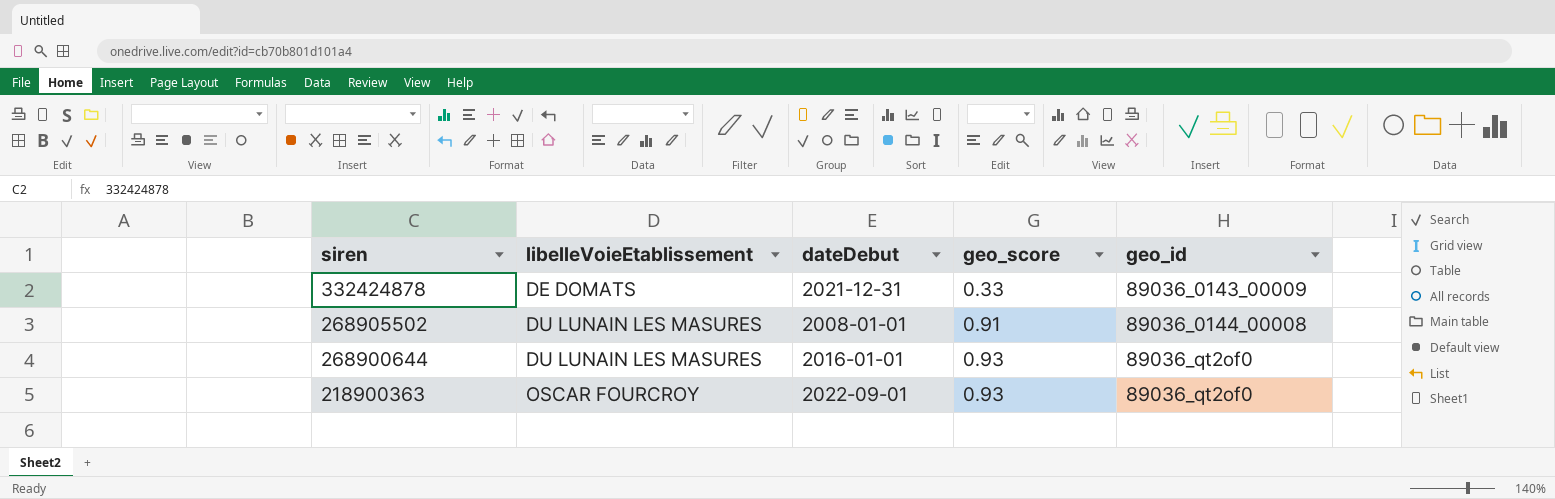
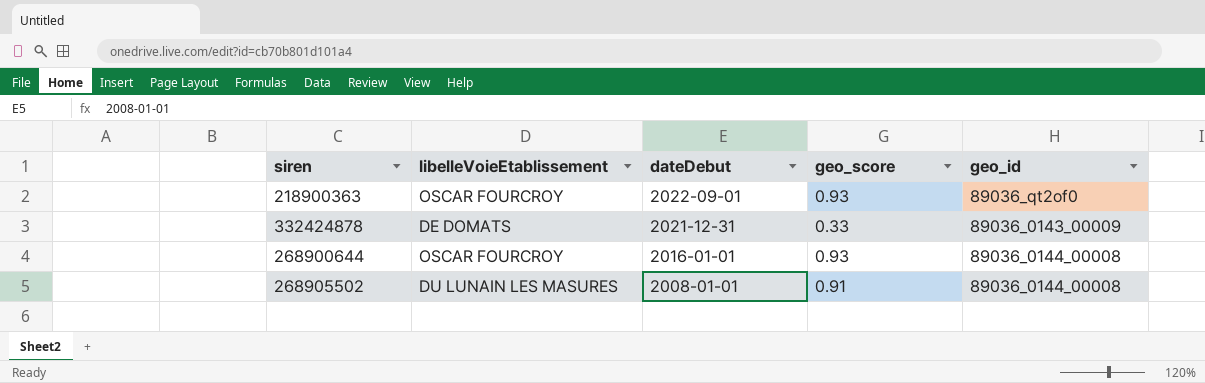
row order: siren descending -> dateDebut descending
268900644 | libelleVoieEtablissement: DU LUNAIN LES MASURES -> OSCAR FOURCROY
268900644 | geo_id: 89036_qt2of0 -> 89036_0144_00008

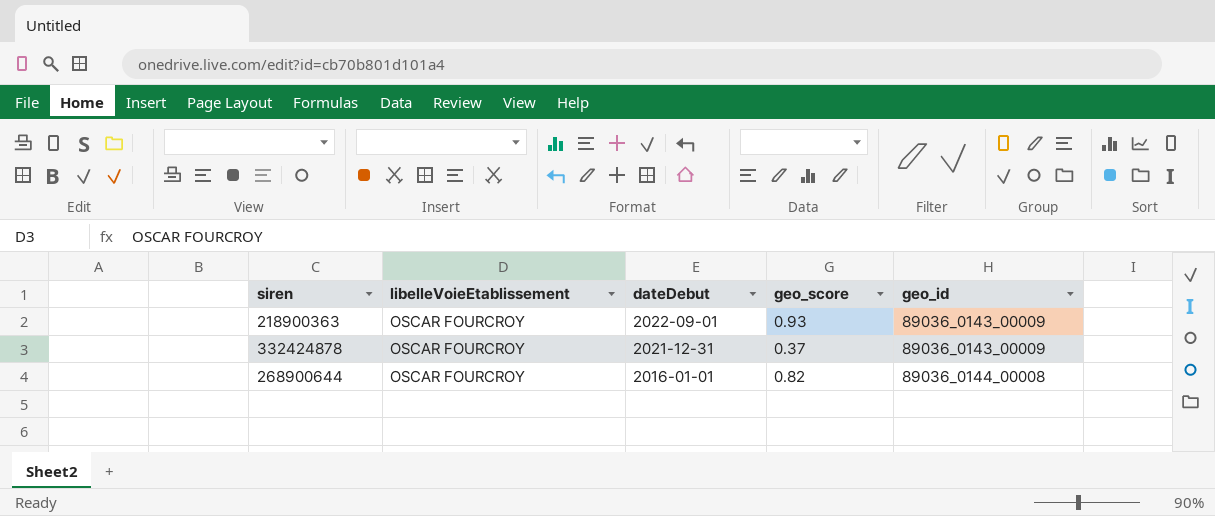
row 268905502: DU LUNAIN LES MASURES | 2008-01-01 | 0.91 | 89036_0144_00008 -> none
218900363 | geo_id: 89036_qt2of0 -> 89036_0143_00009
332424878 | libelleVoieEtablissement: DE DOMATS -> OSCAR FOURCROY
332424878 | geo_score: 0.33 -> 0.37
268900644 | geo_score: 0.93 -> 0.82

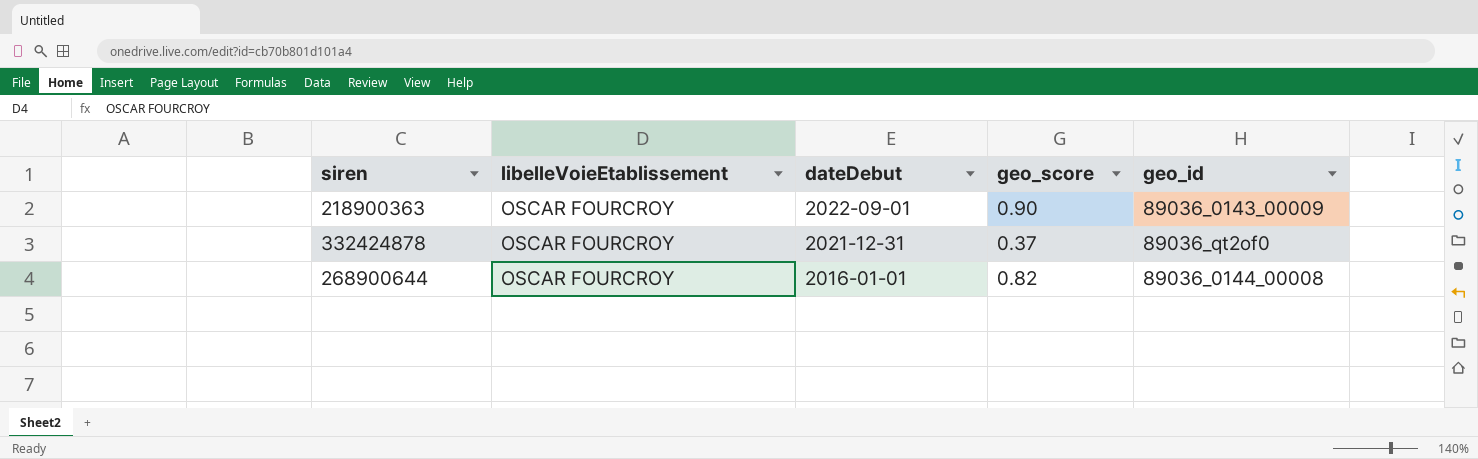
218900363 | geo_score: 0.93 -> 0.90
332424878 | geo_id: 89036_0143_00009 -> 89036_qt2of0

